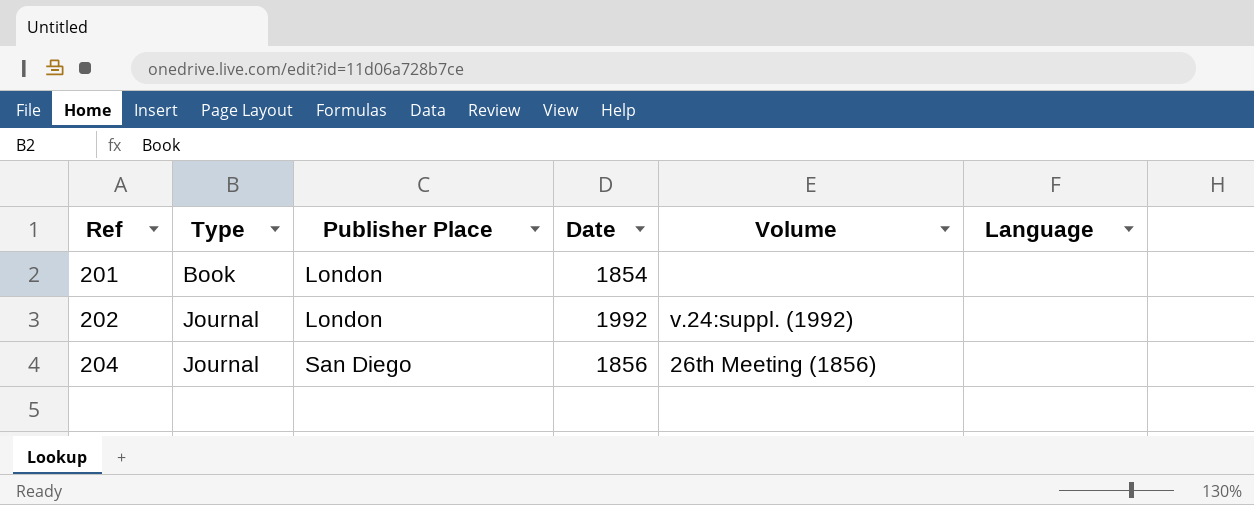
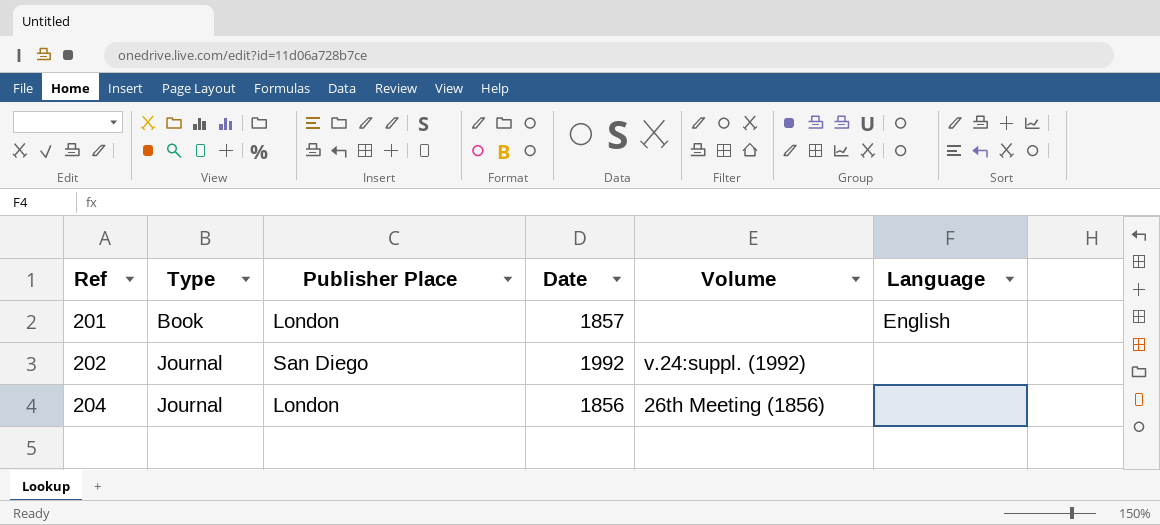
201 | Date: 1854 -> 1857
201 | Language: none -> English
202 | Publisher Place: London -> San Diego
204 | Publisher Place: San Diego -> London

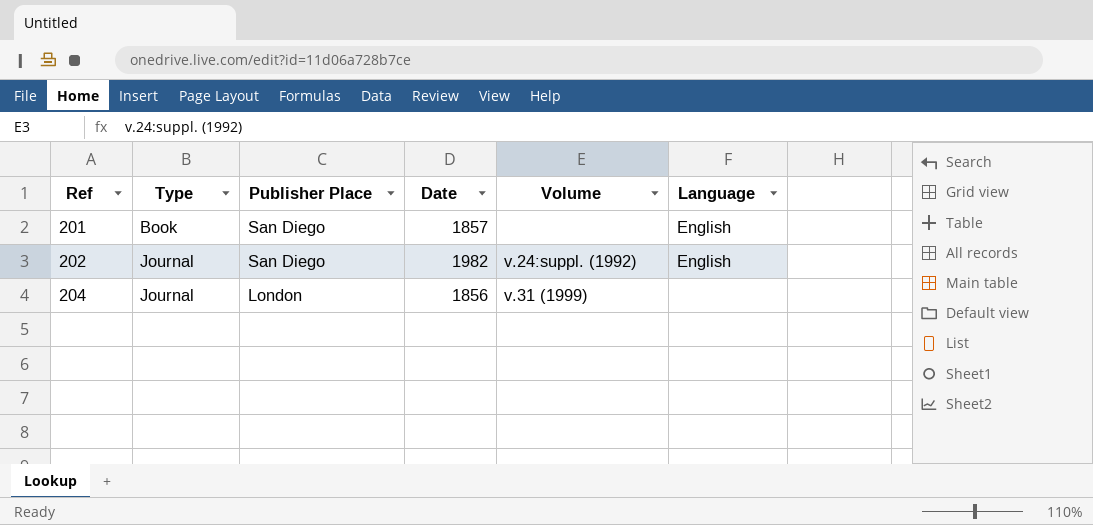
201 | Publisher Place: London -> San Diego
202 | Date: 1992 -> 1982
202 | Language: none -> English
204 | Volume: 26th Meeting (1856) -> v.31 (1999)

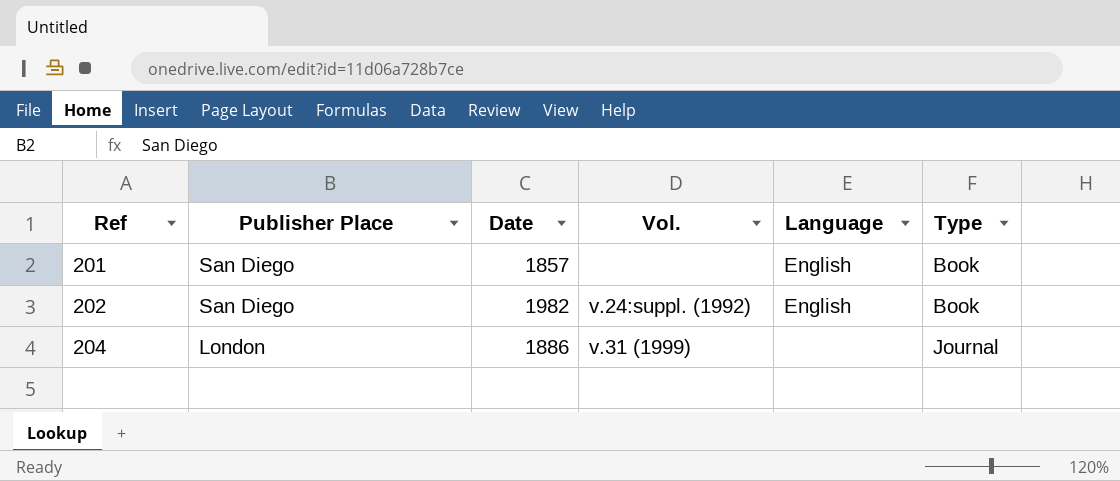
column name: Volume -> Vol.
column Type | position: 2 -> 6
202 | Type: Journal -> Book
204 | Date: 1856 -> 1886

